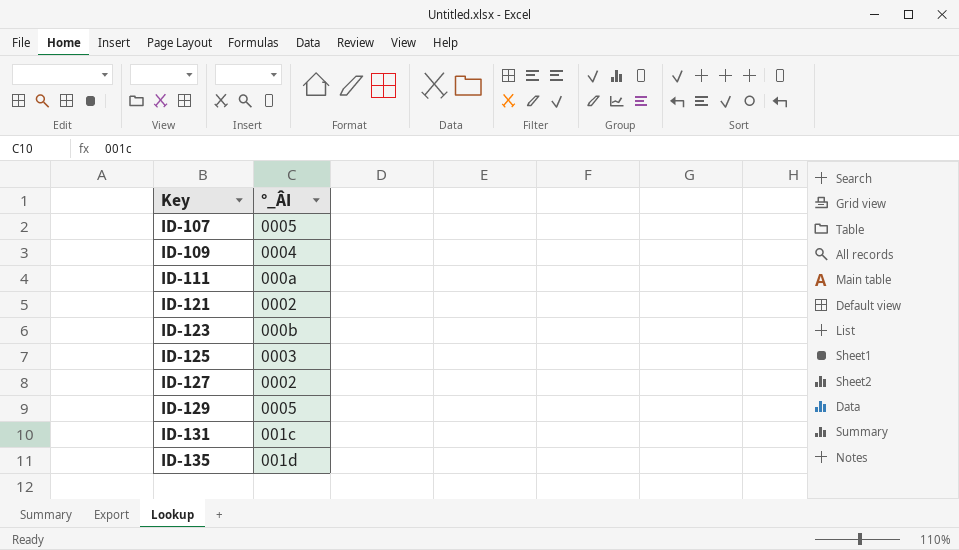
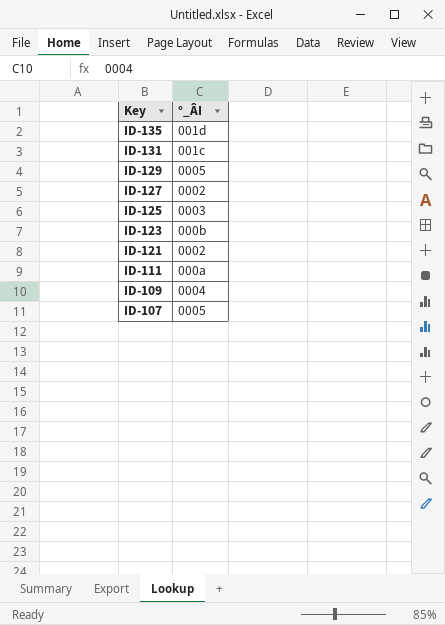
row order: Key ascending -> Key descending

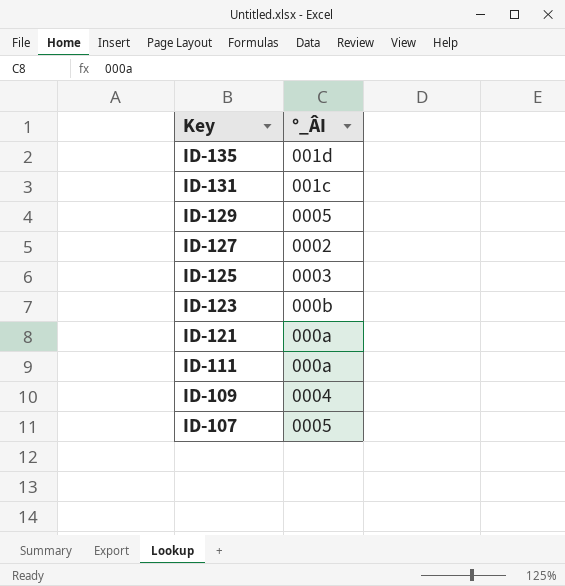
ID-121 | °_ÂI: 0002 -> 000a

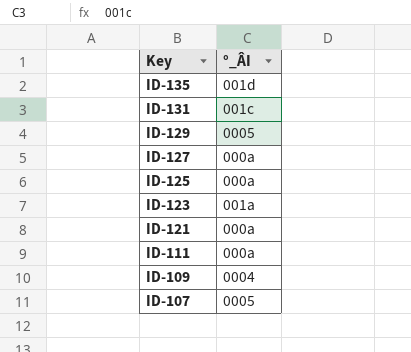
ID-127 | °_ÂI: 0002 -> 000a
ID-125 | °_ÂI: 0003 -> 000a
ID-123 | °_ÂI: 000b -> 001a

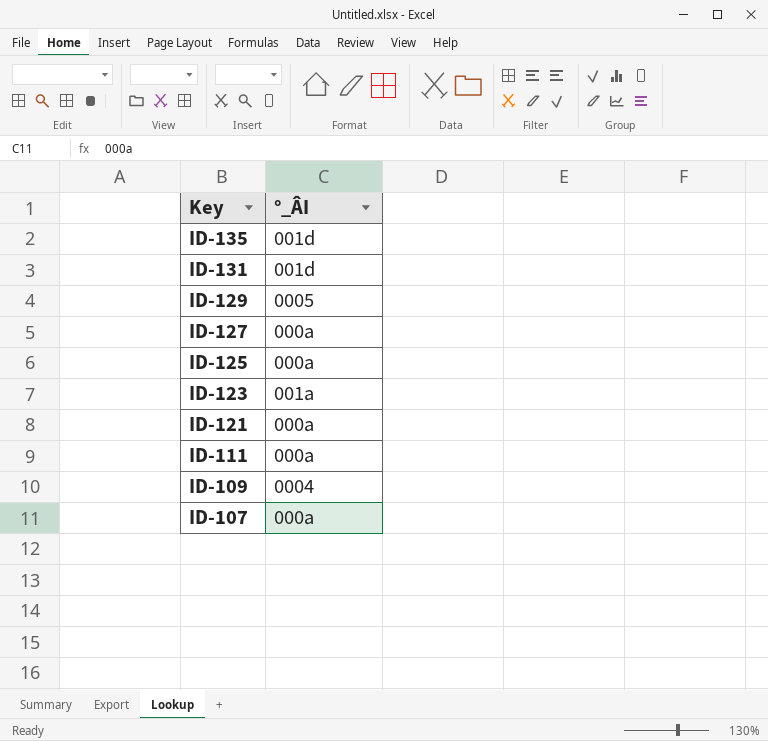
ID-131 | °_ÂI: 001c -> 001d
ID-107 | °_ÂI: 0005 -> 000a

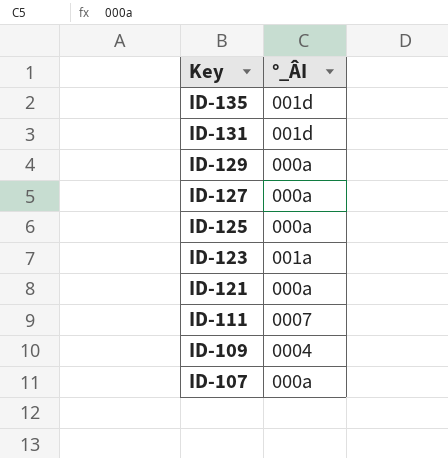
ID-129 | °_ÂI: 0005 -> 000a
ID-111 | °_ÂI: 000a -> 0007

